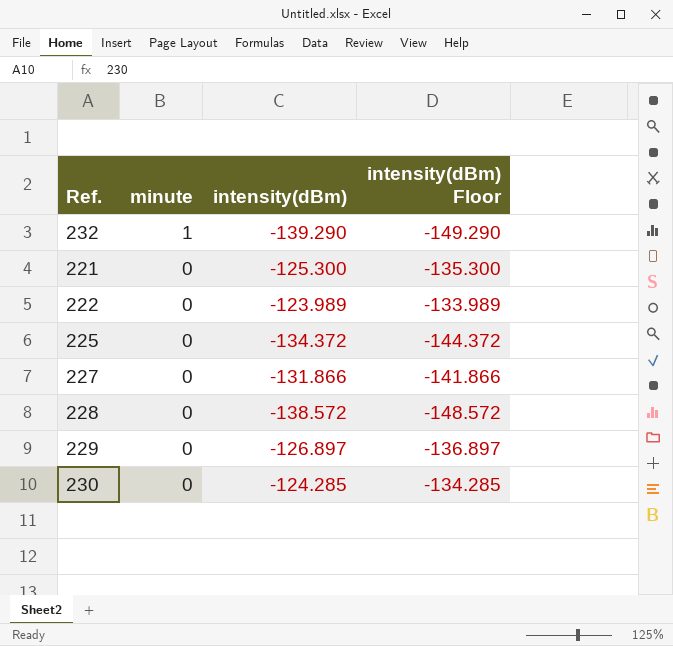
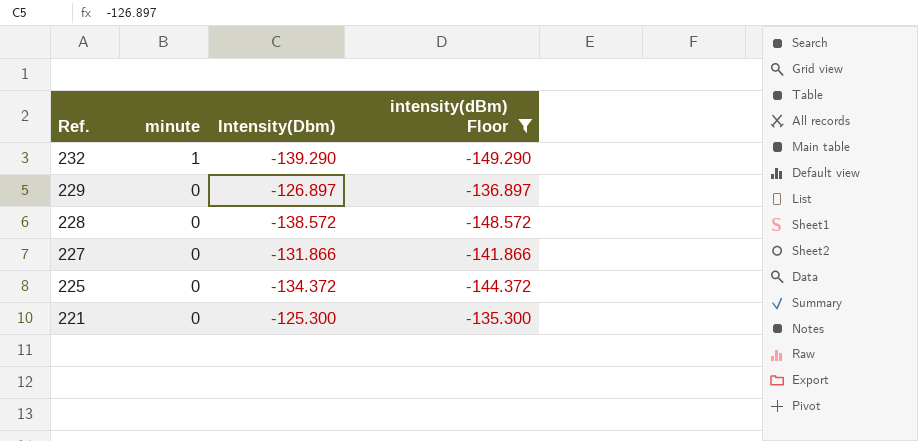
filter: none -> intensity(dBm) Floor <= -135.300
row order: minute descending -> Ref. descending
column name: intensity(dBm) -> Intensity(Dbm)

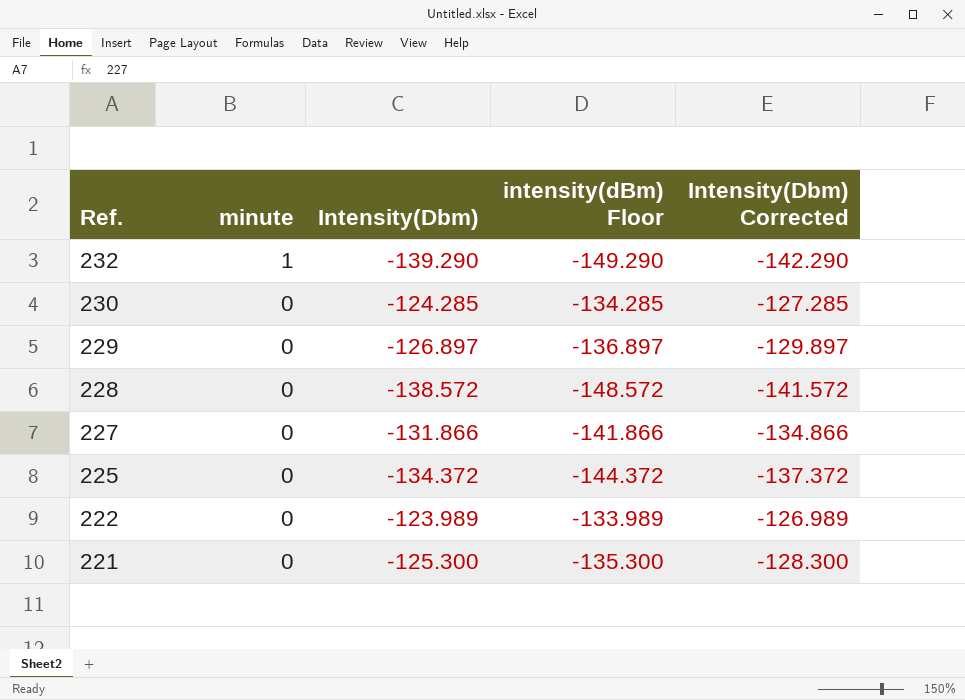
filter: intensity(dBm) Floor <= -135.300 -> none
column Intensity(Dbm) Corrected | formula: none -> [Intensity(Dbm)] - 3

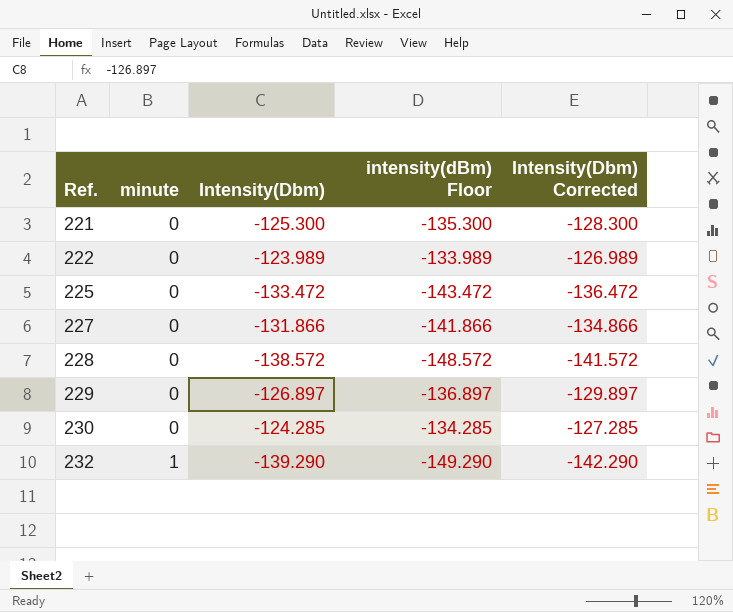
row order: Ref. descending -> Ref. ascending
225 | Intensity(Dbm): -134.372 -> -133.472
225 | intensity(dBm) Floor: -144.372 -> -143.472
225 | Intensity(Dbm) Corrected: -137.372 -> -136.472

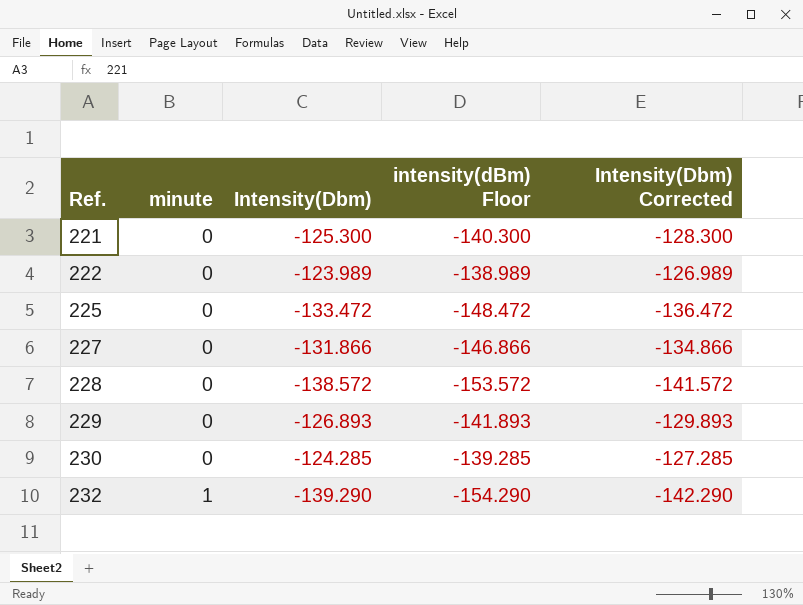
column intensity(dBm) Floor | formula: [Intensity(Dbm)] - 10 -> [Intensity(Dbm)] - 15
229 | Intensity(Dbm): -126.897 -> -126.893
229 | Intensity(Dbm) Corrected: -129.897 -> -129.893

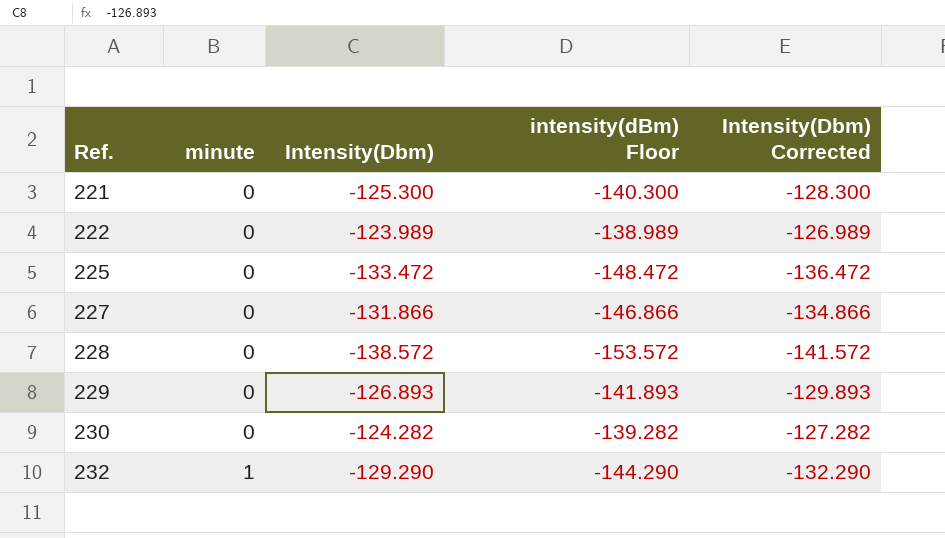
230 | Intensity(Dbm): -124.285 -> -124.282
230 | intensity(dBm) Floor: -139.285 -> -139.282
230 | Intensity(Dbm) Corrected: -127.285 -> -127.282
232 | Intensity(Dbm): -139.290 -> -129.290
232 | intensity(dBm) Floor: -154.290 -> -144.290
232 | Intensity(Dbm) Corrected: -142.290 -> -132.290

